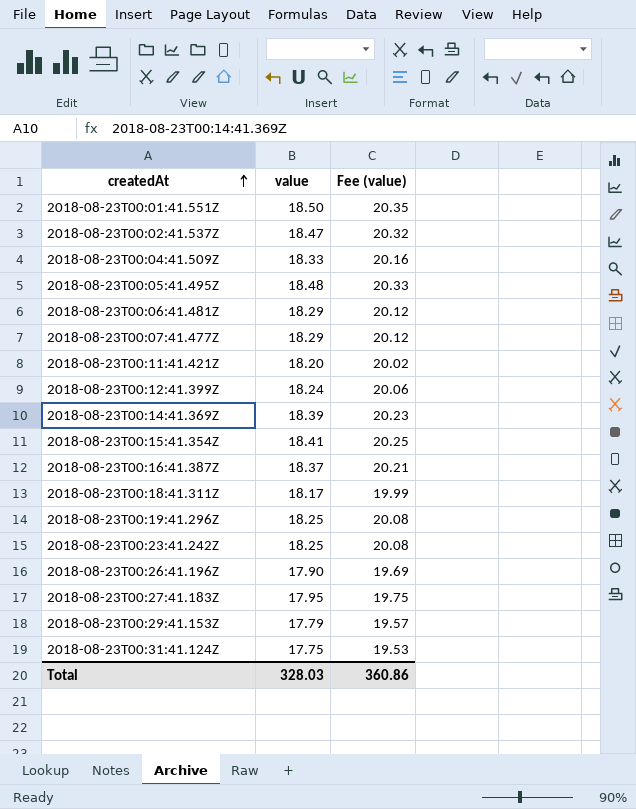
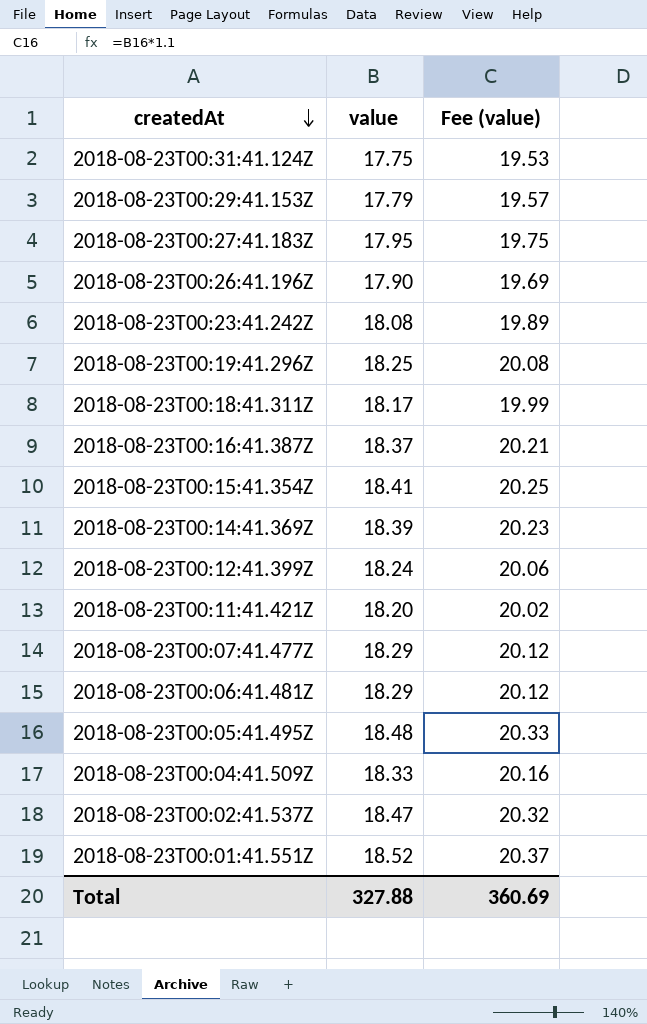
row order: createdAt ascending -> createdAt descending
2018-08-23T00:23:41.242Z | value: 18.25 -> 18.08
2018-08-23T00:23:41.242Z | Fee (value): 20.08 -> 19.89
2018-08-23T00:01:41.551Z | value: 18.50 -> 18.52
2018-08-23T00:01:41.551Z | Fee (value): 20.35 -> 20.37
Total | value: 328.03 -> 327.88
Total | Fee (value): 360.86 -> 360.69

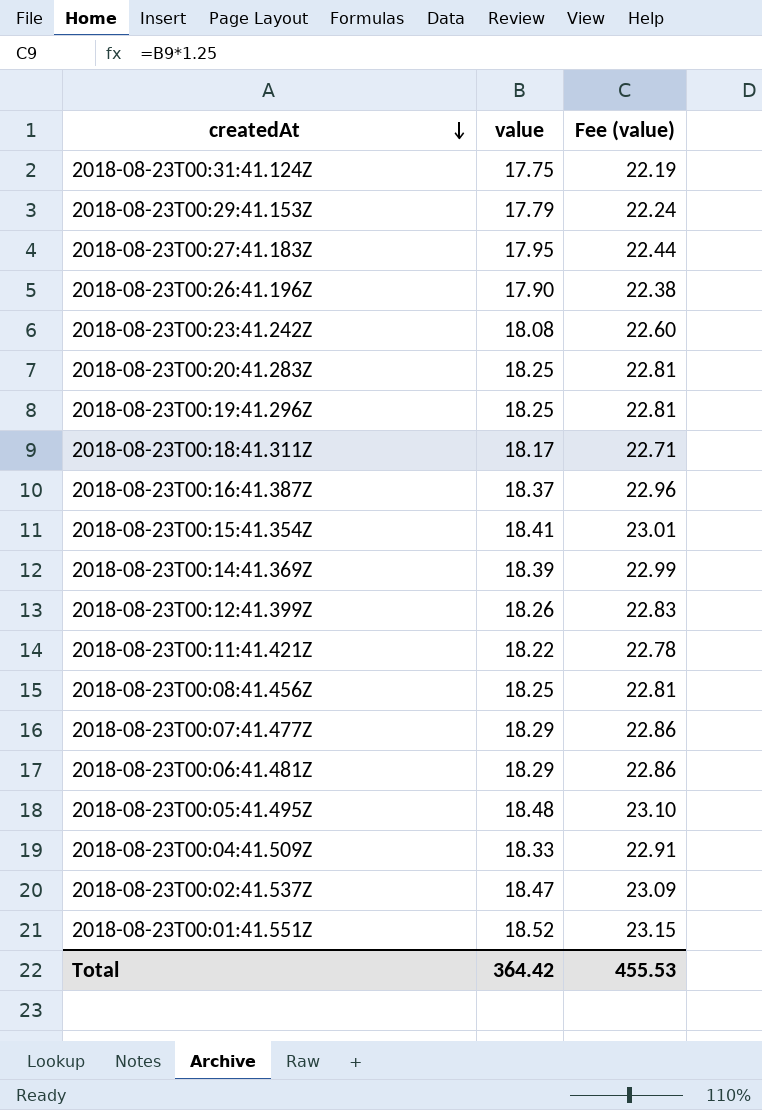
column Fee (value) | formula: [value] * 1.1 -> [value] * 1.25
row 2018-08-23T00:20:41.283Z: none -> 18.25 | 22.81
2018-08-23T00:12:41.399Z | value: 18.24 -> 18.26
2018-08-23T00:11:41.421Z | value: 18.20 -> 18.22
row 2018-08-23T00:08:41.456Z: none -> 18.25 | 22.81
Total | value: 327.88 -> 364.42
Total | Fee (value): 360.69 -> 455.53

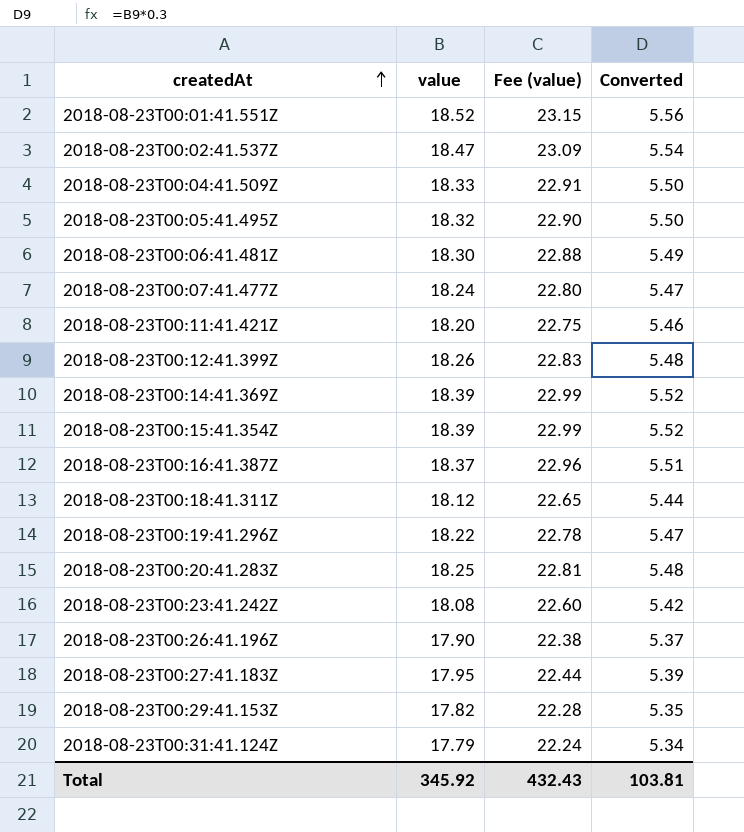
row order: createdAt descending -> createdAt ascending
column Converted | formula: none -> [value] * 0.3
row 2018-08-23T00:08:41.456Z: 18.25 | 22.81 -> none
2018-08-23T00:05:41.495Z | value: 18.48 -> 18.32
2018-08-23T00:05:41.495Z | Fee (value): 23.10 -> 22.90
2018-08-23T00:06:41.481Z | value: 18.29 -> 18.30
2018-08-23T00:06:41.481Z | Fee (value): 22.86 -> 22.88
2018-08-23T00:07:41.477Z | value: 18.29 -> 18.24
2018-08-23T00:07:41.477Z | Fee (value): 22.86 -> 22.80
2018-08-23T00:11:41.421Z | value: 18.22 -> 18.20
2018-08-23T00:11:41.421Z | Fee (value): 22.78 -> 22.75
2018-08-23T00:15:41.354Z | value: 18.41 -> 18.39
2018-08-23T00:15:41.354Z | Fee (value): 23.01 -> 22.99
2018-08-23T00:18:41.311Z | value: 18.17 -> 18.12
2018-08-23T00:18:41.311Z | Fee (value): 22.71 -> 22.65
2018-08-23T00:19:41.296Z | value: 18.25 -> 18.22
2018-08-23T00:19:41.296Z | Fee (value): 22.81 -> 22.78
2018-08-23T00:29:41.153Z | value: 17.79 -> 17.82
2018-08-23T00:29:41.153Z | Fee (value): 22.24 -> 22.28
2018-08-23T00:31:41.124Z | value: 17.75 -> 17.79
2018-08-23T00:31:41.124Z | Fee (value): 22.19 -> 22.24
Total | value: 364.42 -> 345.92
Total | Fee (value): 455.53 -> 432.43

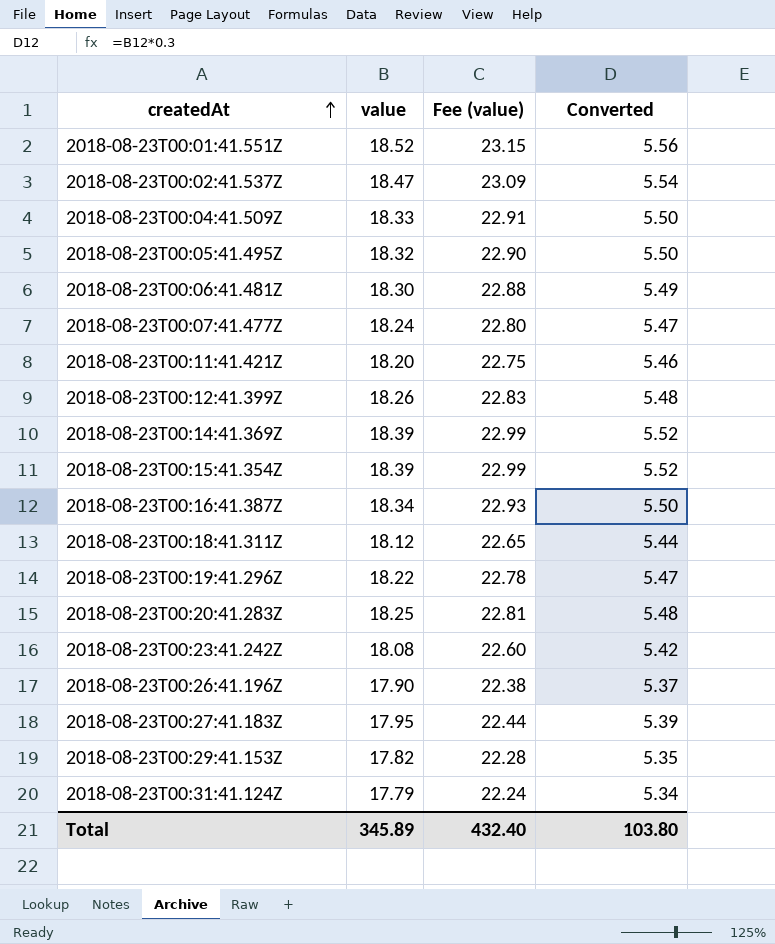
2018-08-23T00:16:41.387Z | value: 18.37 -> 18.34
2018-08-23T00:16:41.387Z | Fee (value): 22.96 -> 22.93
2018-08-23T00:16:41.387Z | Converted: 5.51 -> 5.50
Total | value: 345.92 -> 345.89
Total | Fee (value): 432.43 -> 432.40
Total | Converted: 103.81 -> 103.80

